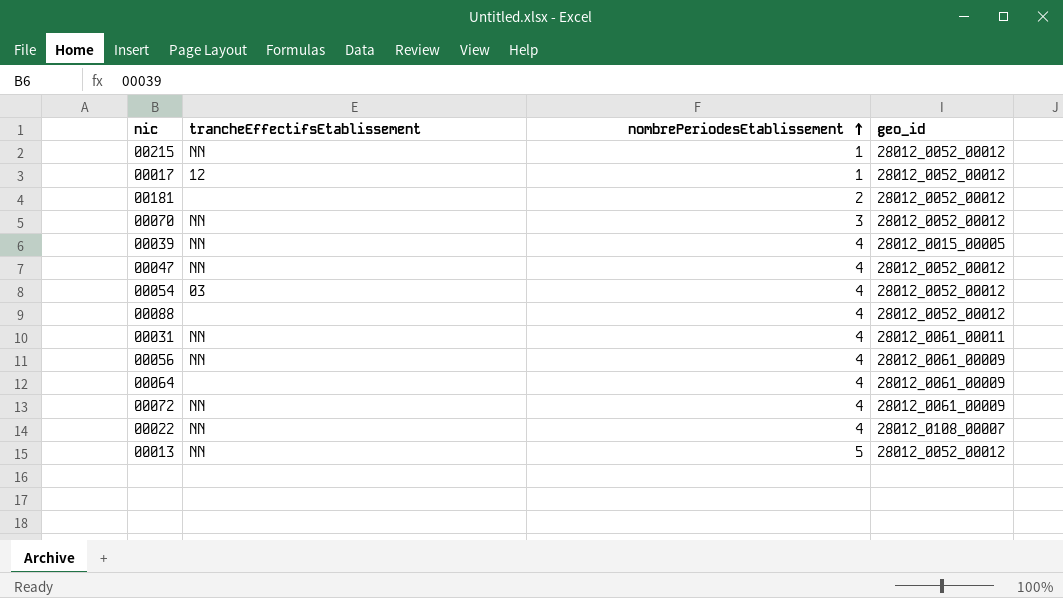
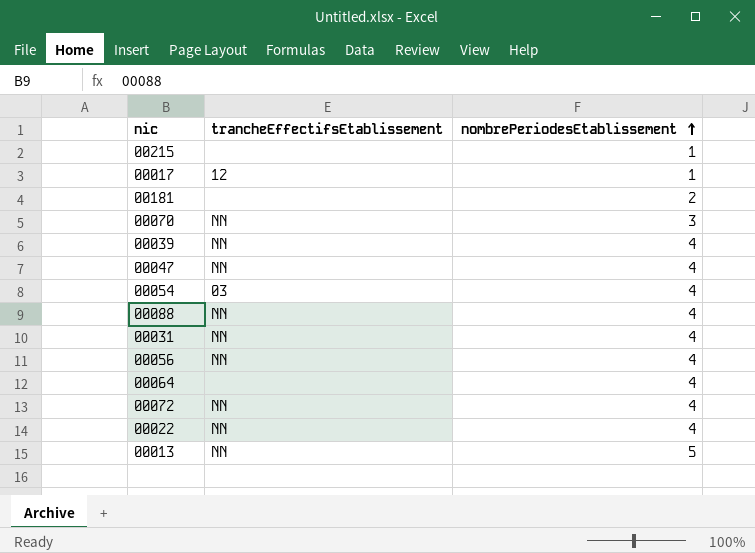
column geo_id | position: 4 -> none
00215 | trancheEffectifsEtablissement: NN -> none
00088 | trancheEffectifsEtablissement: none -> NN

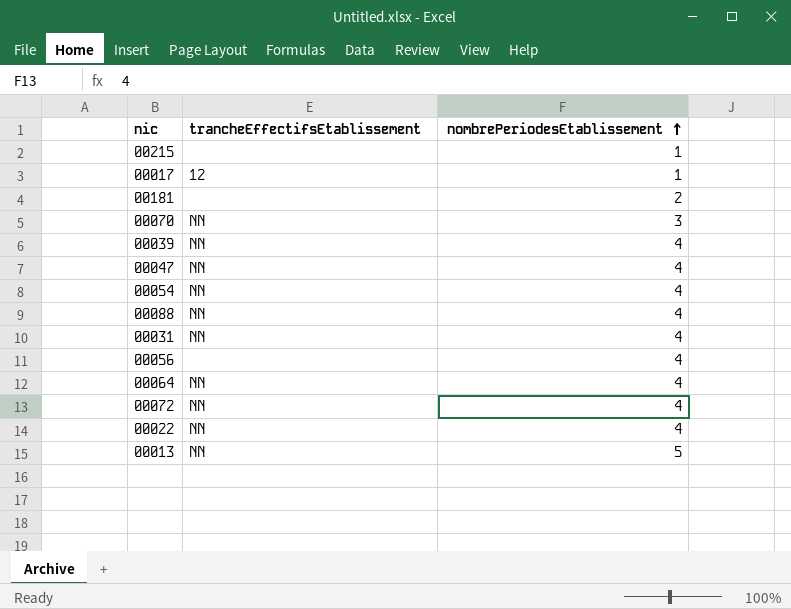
00054 | trancheEffectifsEtablissement: 03 -> NN
00056 | trancheEffectifsEtablissement: NN -> none
00064 | trancheEffectifsEtablissement: none -> NN

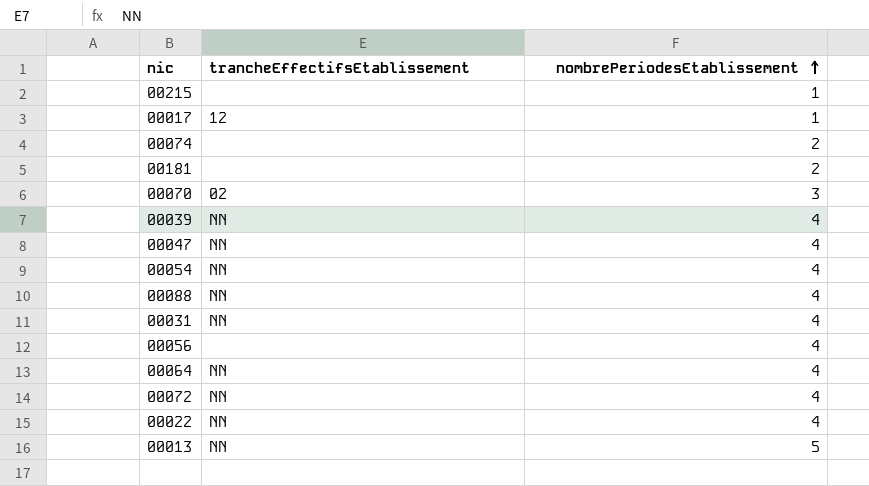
row 00074: none -> none | 2
00070 | trancheEffectifsEtablissement: NN -> 02

